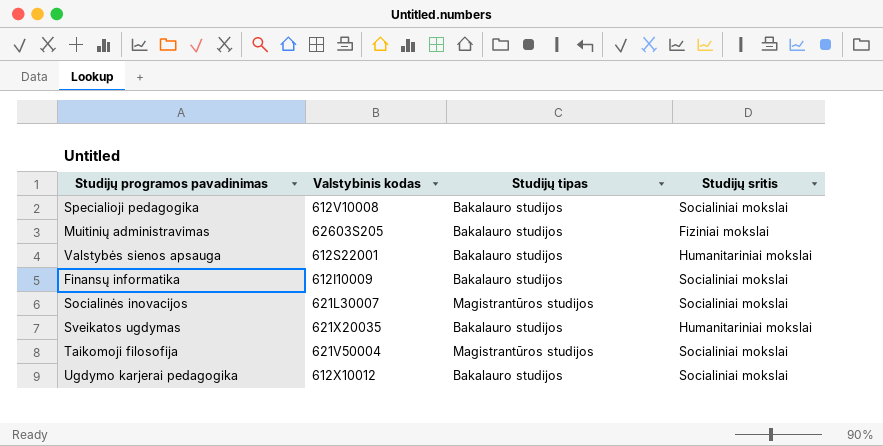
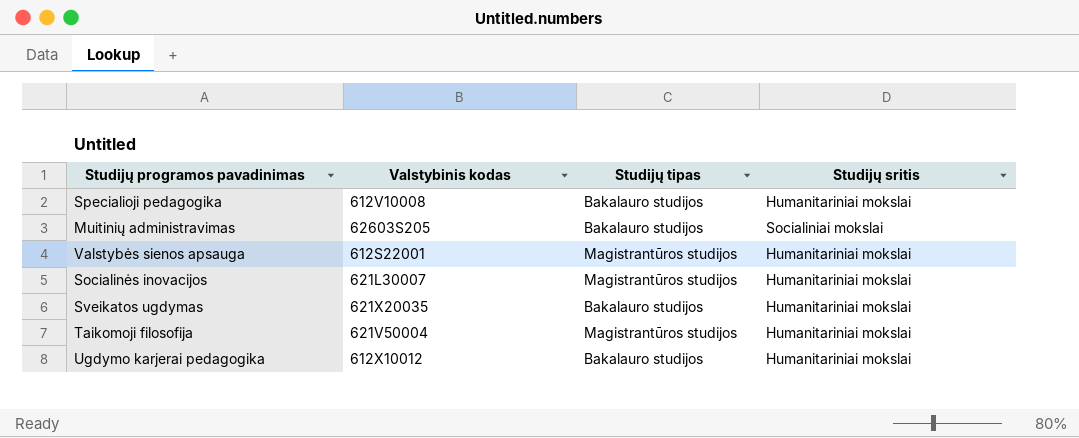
row Finansų informatika: 612I10009 | Bakalauro studijos | Socialiniai mokslai -> none
Specialioji pedagogika | Studijų sritis: Socialiniai mokslai -> Humanitariniai mokslai
Muitinių administravimas | Studijų sritis: Fiziniai mokslai -> Socialiniai mokslai
Valstybės sienos apsauga | Studijų tipas: Bakalauro studijos -> Magistrantūros studijos
Socialinės inovacijos | Studijų sritis: Socialiniai mokslai -> Humanitariniai mokslai
Taikomoji filosofija | Studijų sritis: Socialiniai mokslai -> Humanitariniai mokslai
Ugdymo karjerai pedagogika | Studijų sritis: Socialiniai mokslai -> Humanitariniai mokslai

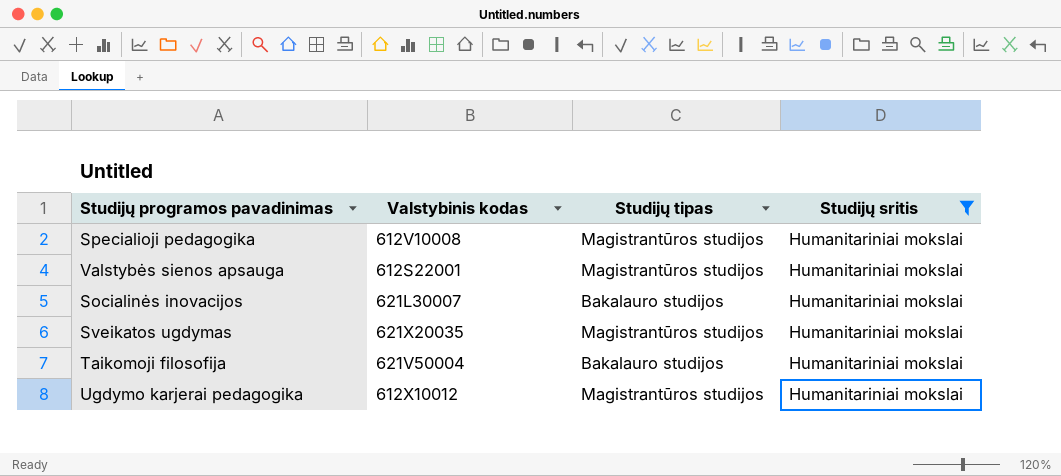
filter: none -> Studijų sritis = Humanitariniai mokslai
Specialioji pedagogika | Studijų tipas: Bakalauro studijos -> Magistrantūros studijos
Socialinės inovacijos | Studijų tipas: Magistrantūros studijos -> Bakalauro studijos
Sveikatos ugdymas | Studijų tipas: Bakalauro studijos -> Magistrantūros studijos
Taikomoji filosofija | Studijų tipas: Magistrantūros studijos -> Bakalauro studijos
Ugdymo karjerai pedagogika | Studijų tipas: Bakalauro studijos -> Magistrantūros studijos

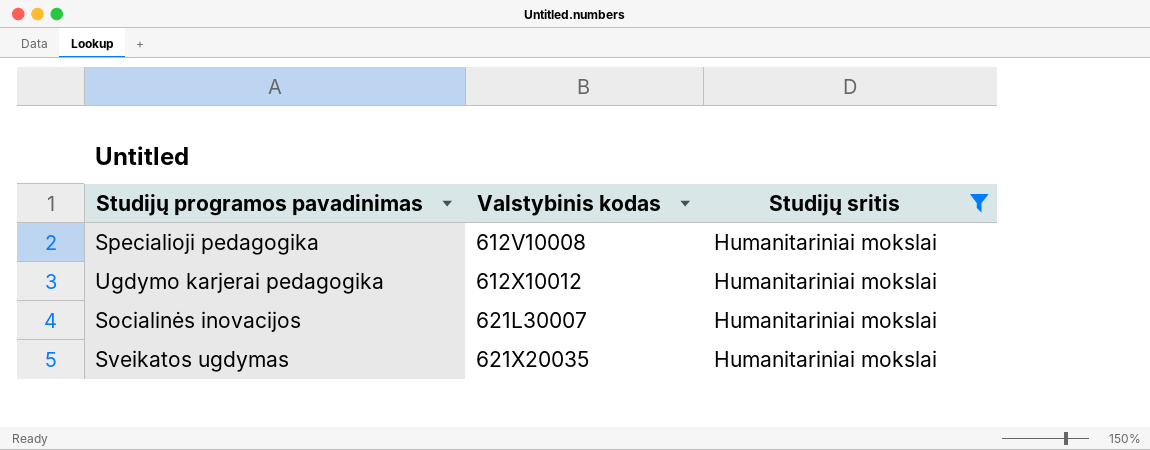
row order: none -> Valstybinis kodas ascending
column Studijų tipas | position: 3 -> none
row Valstybės sienos apsauga: 612S22001 | Magistrantūros studijos | Humanitariniai mokslai -> none
row Taikomoji filosofija: 621V50004 | Bakalauro studijos | Humanitariniai mokslai -> none

